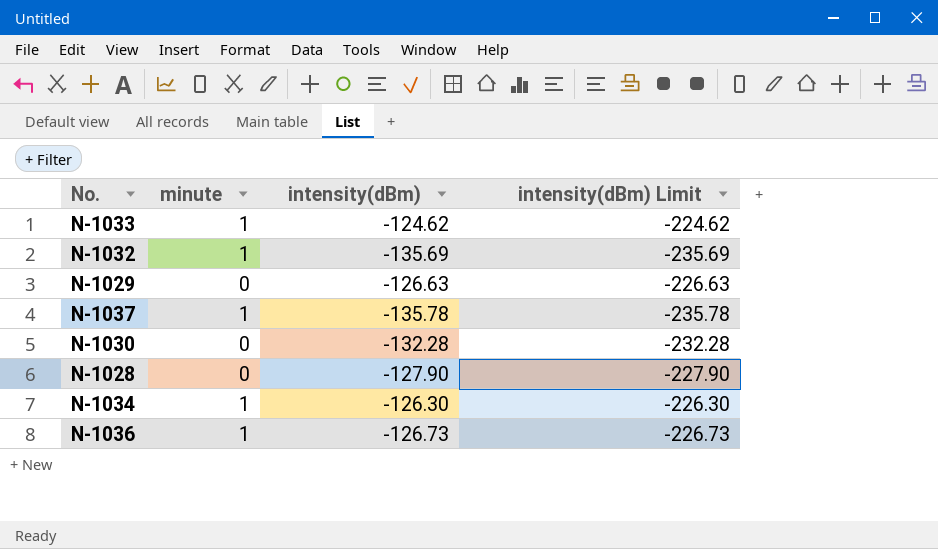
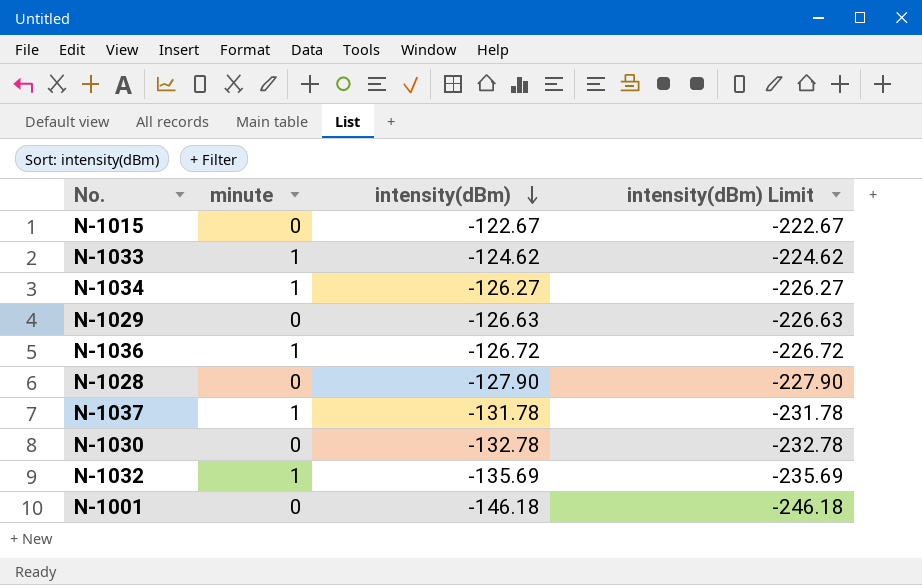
row order: none -> intensity(dBm) descending
row N-1015: none -> 0 | -122.67 | -222.67
N-1034 | intensity(dBm): -126.30 -> -126.27
N-1034 | intensity(dBm) Limit: -226.30 -> -226.27
N-1036 | intensity(dBm): -126.73 -> -126.72
N-1036 | intensity(dBm) Limit: -226.73 -> -226.72
N-1037 | intensity(dBm): -135.78 -> -131.78
N-1037 | intensity(dBm) Limit: -235.78 -> -231.78
N-1030 | intensity(dBm): -132.28 -> -132.78
N-1030 | intensity(dBm) Limit: -232.28 -> -232.78
row N-1001: none -> 0 | -146.18 | -246.18

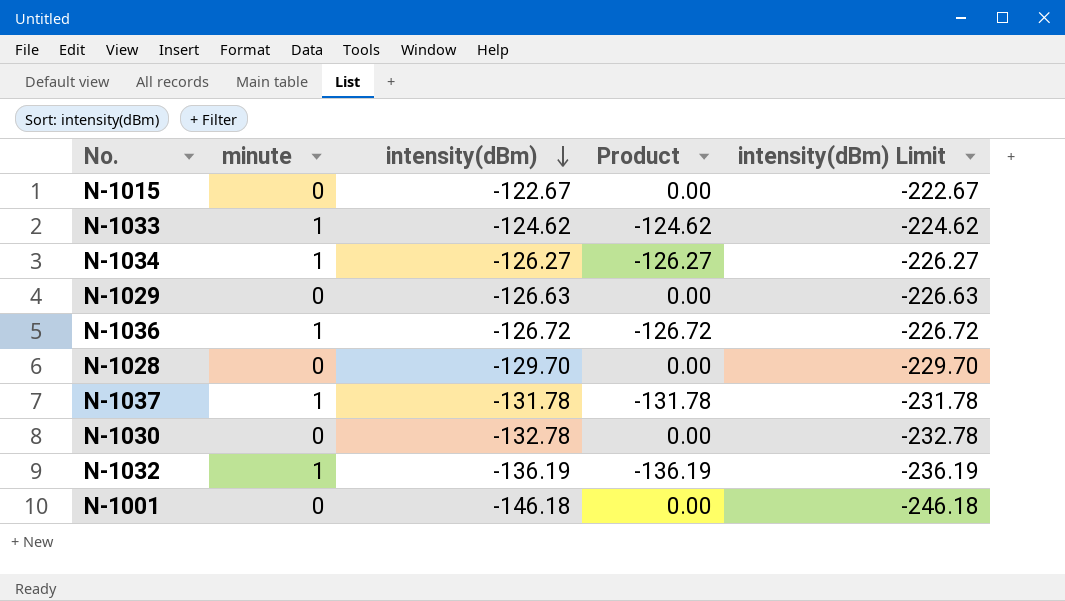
column Product | formula: none -> [minute] * [intensity(dBm)]
N-1028 | intensity(dBm): -127.90 -> -129.70
N-1028 | intensity(dBm) Limit: -227.90 -> -229.70
N-1032 | intensity(dBm): -135.69 -> -136.19
N-1032 | intensity(dBm) Limit: -235.69 -> -236.19

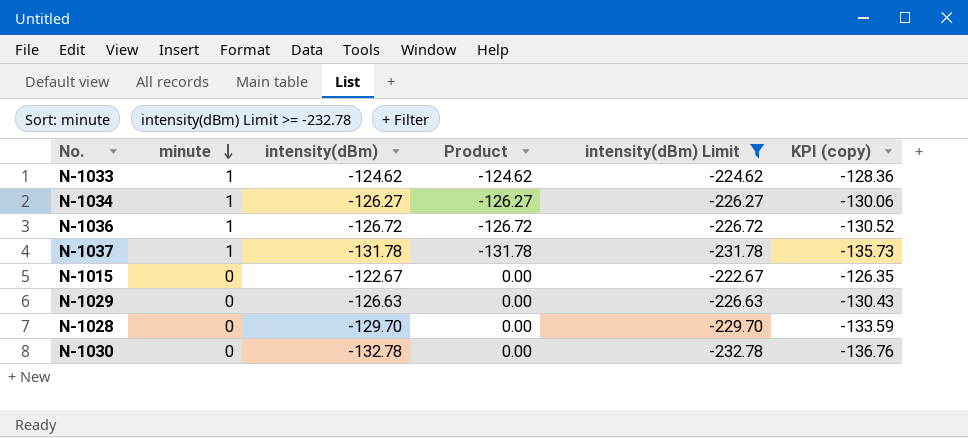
filter: none -> intensity(dBm) Limit >= -232.78
row order: intensity(dBm) descending -> minute descending
column KPI (copy) | formula: none -> [intensity(dBm)] * 1.03

